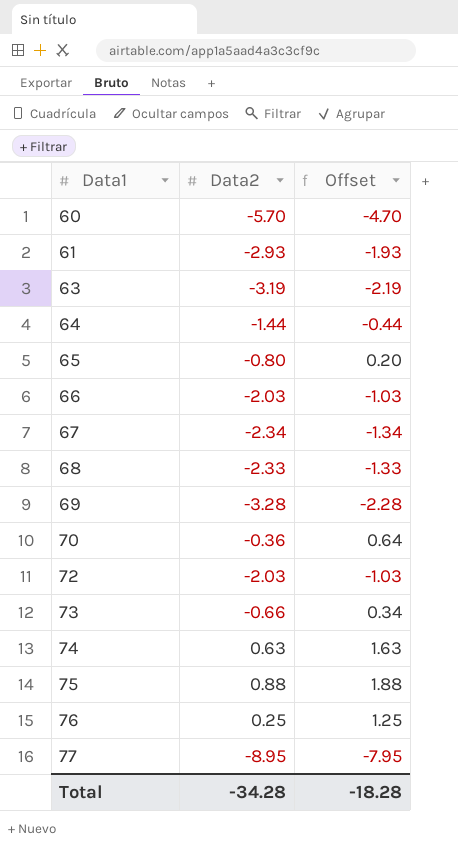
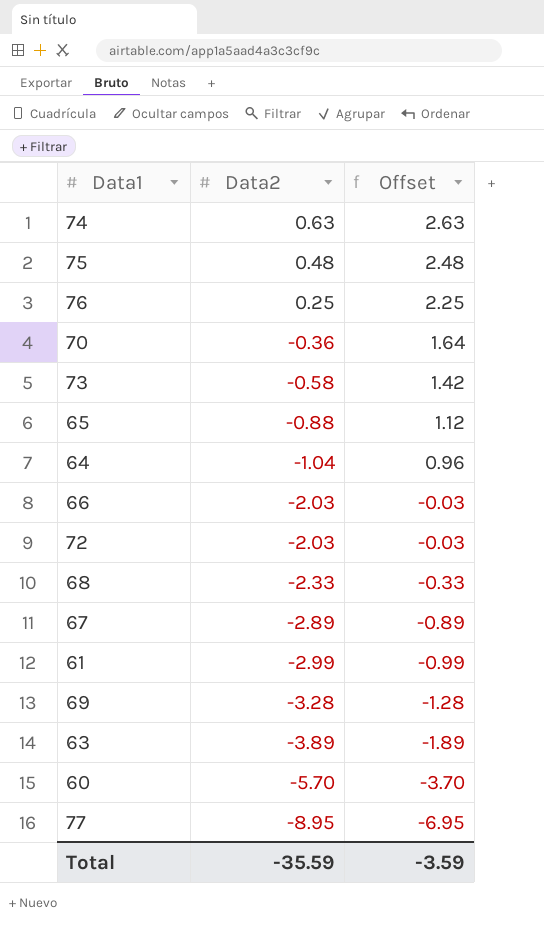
row order: Data1 ascending -> Data2 descending
column Offset | formula: [Data2] + 1 -> [Data2] + 2
75 | Data2: 0.88 -> 0.48
73 | Data2: -0.66 -> -0.58
65 | Data2: -0.80 -> -0.88
64 | Data2: -1.44 -> -1.04
67 | Data2: -2.34 -> -2.89
61 | Data2: -2.93 -> -2.99
63 | Data2: -3.19 -> -3.89
Total | Data2: -34.28 -> -35.59
Total | Offset: -18.28 -> -3.59

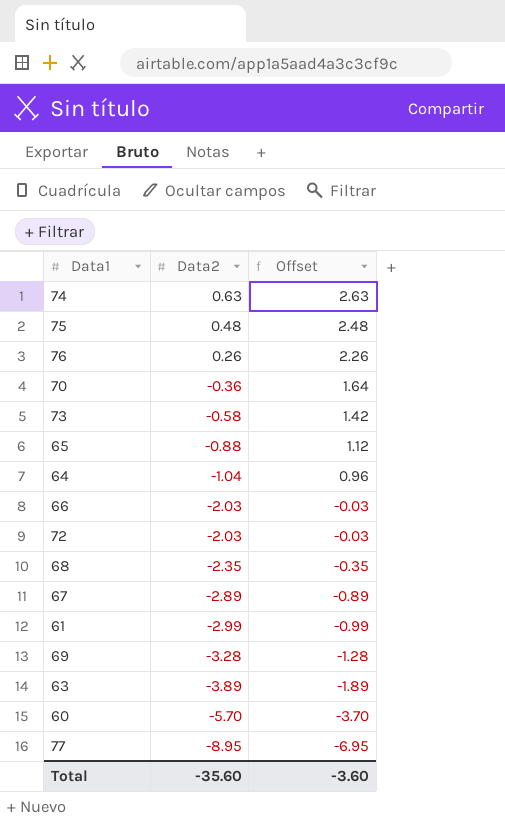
76 | Data2: 0.25 -> 0.26
76 | Offset: 2.25 -> 2.26
68 | Data2: -2.33 -> -2.35
68 | Offset: -0.33 -> -0.35
Total | Data2: -35.59 -> -35.60
Total | Offset: -3.59 -> -3.60

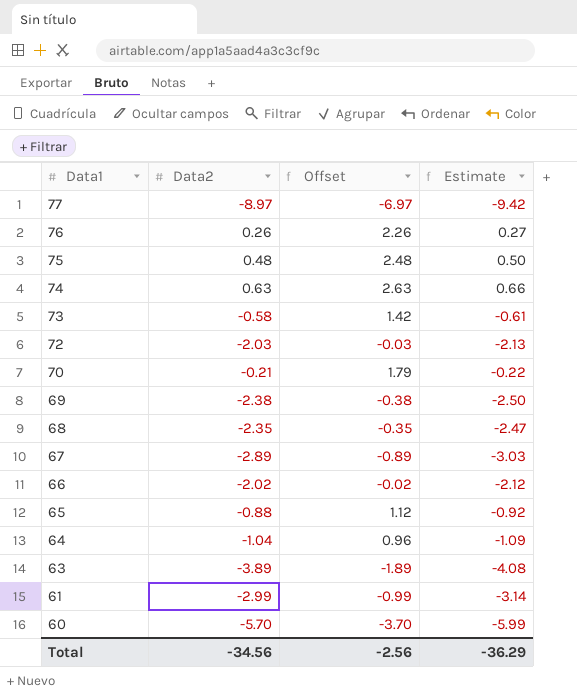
row order: Data2 descending -> Data1 descending
column Estimate | formula: none -> [Data2] * 1.05
77 | Data2: -8.95 -> -8.97
77 | Offset: -6.95 -> -6.97
70 | Data2: -0.36 -> -0.21
70 | Offset: 1.64 -> 1.79
69 | Data2: -3.28 -> -2.38
69 | Offset: -1.28 -> -0.38
66 | Data2: -2.03 -> -2.02
66 | Offset: -0.03 -> -0.02
Total | Data2: -35.60 -> -34.56
Total | Offset: -3.60 -> -2.56

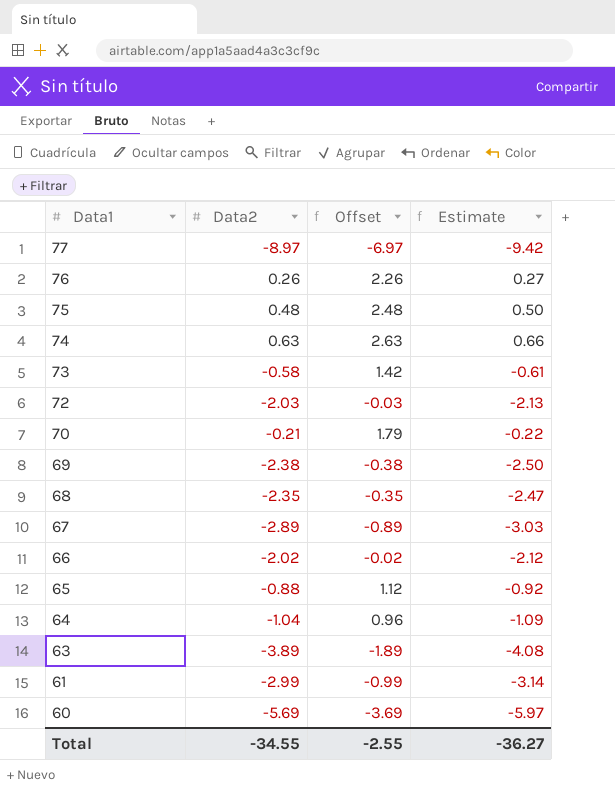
60 | Data2: -5.70 -> -5.69
60 | Offset: -3.70 -> -3.69
60 | Estimate: -5.99 -> -5.97
Total | Data2: -34.56 -> -34.55
Total | Offset: -2.56 -> -2.55
Total | Estimate: -36.29 -> -36.27

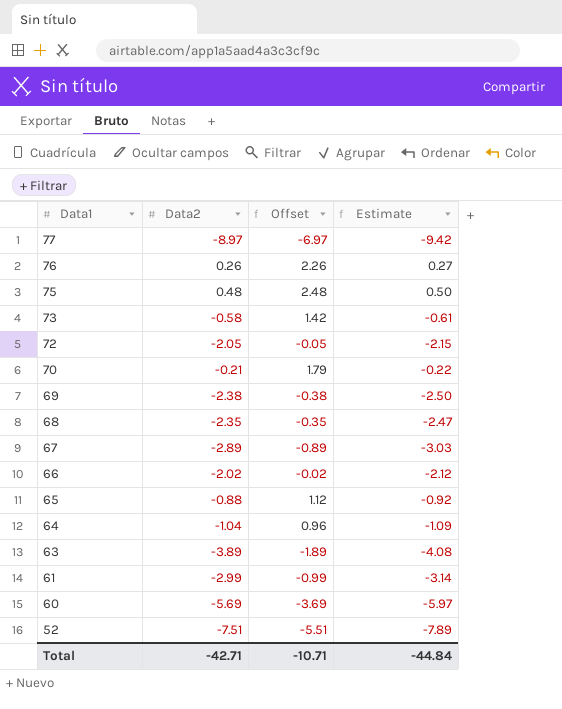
row 74: 0.63 | 2.63 | 0.66 -> none
72 | Data2: -2.03 -> -2.05
72 | Offset: -0.03 -> -0.05
72 | Estimate: -2.13 -> -2.15
row 52: none -> -7.51 | -5.51 | -7.89
Total | Data2: -34.55 -> -42.71
Total | Offset: -2.55 -> -10.71
Total | Estimate: -36.27 -> -44.84

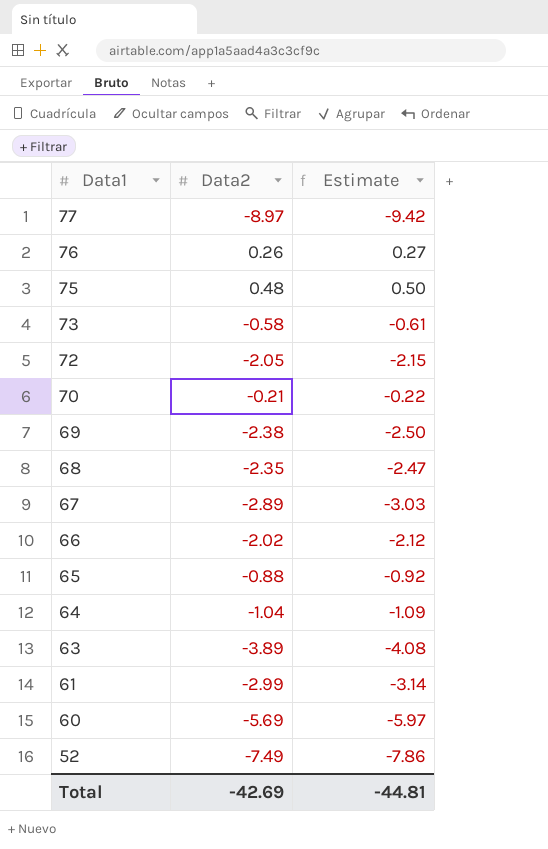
column Offset | formula: [Data2] + 2 -> none
52 | Data2: -7.51 -> -7.49
52 | Estimate: -7.89 -> -7.86
Total | Data2: -42.71 -> -42.69
Total | Estimate: -44.84 -> -44.81

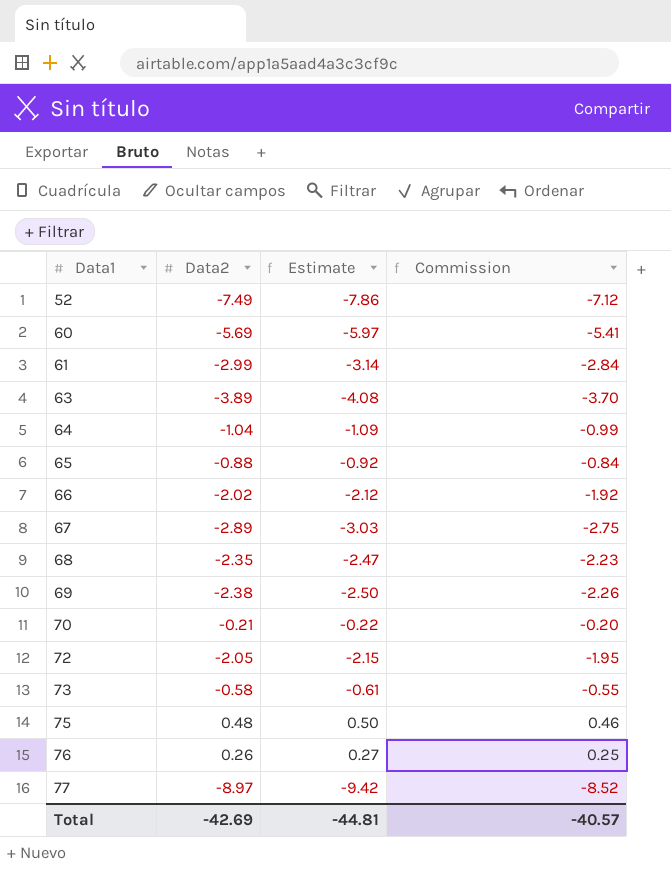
row order: Data1 descending -> Data1 ascending
column Commission | formula: none -> [Data2] * 0.95

